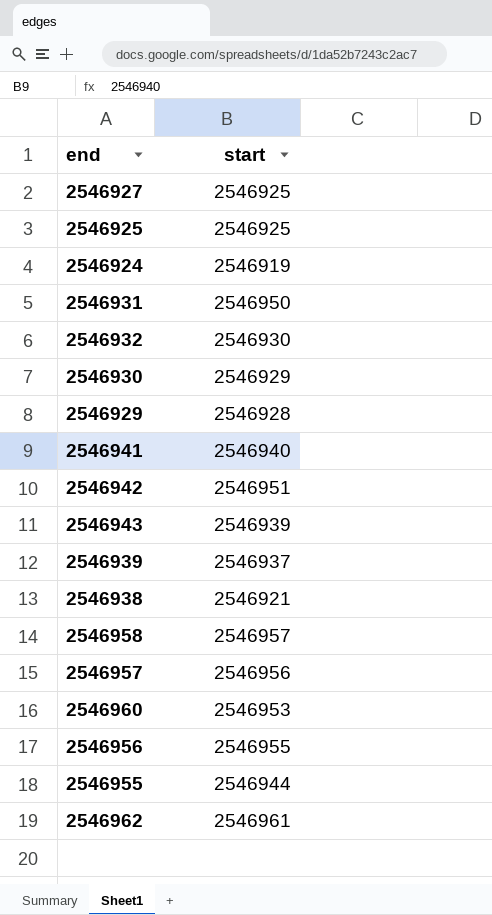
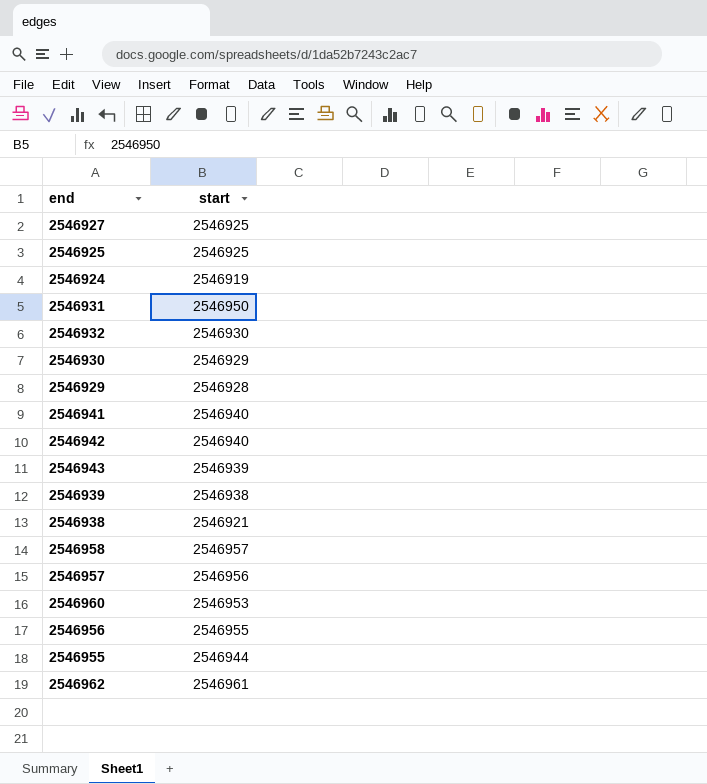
2546942 | start: 2546951 -> 2546940
2546939 | start: 2546937 -> 2546938

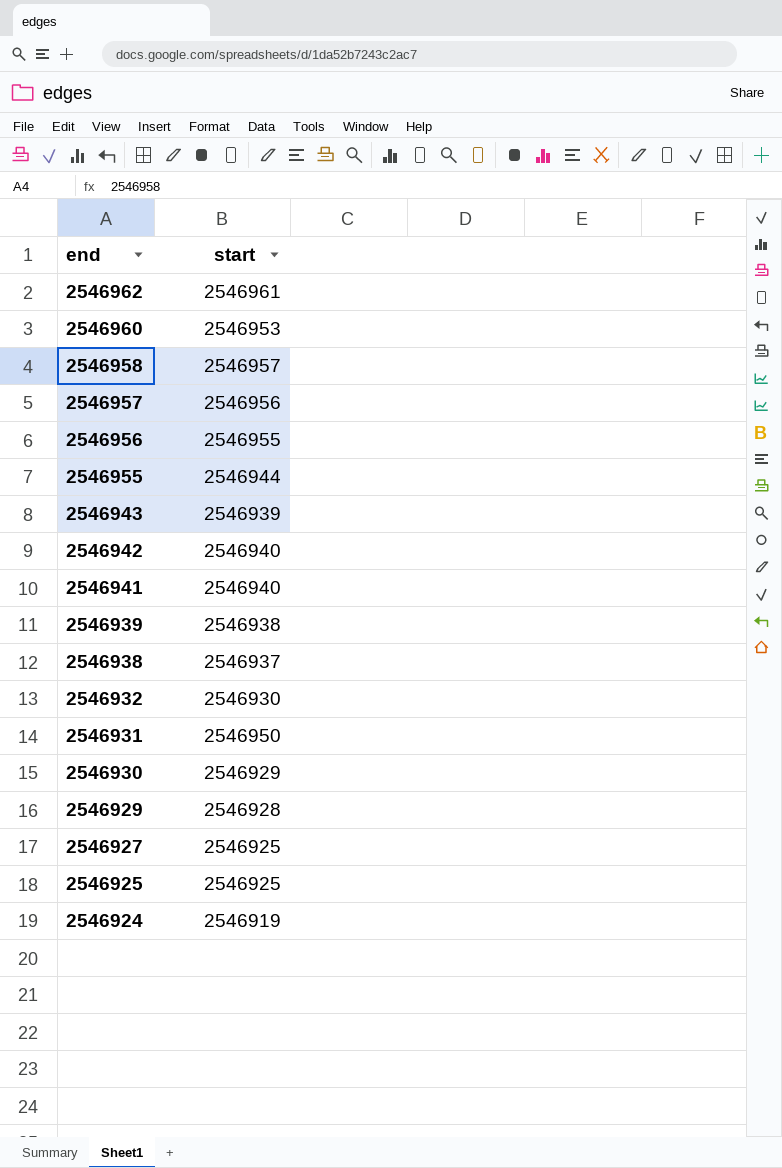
row order: none -> end descending
2546938 | start: 2546921 -> 2546937

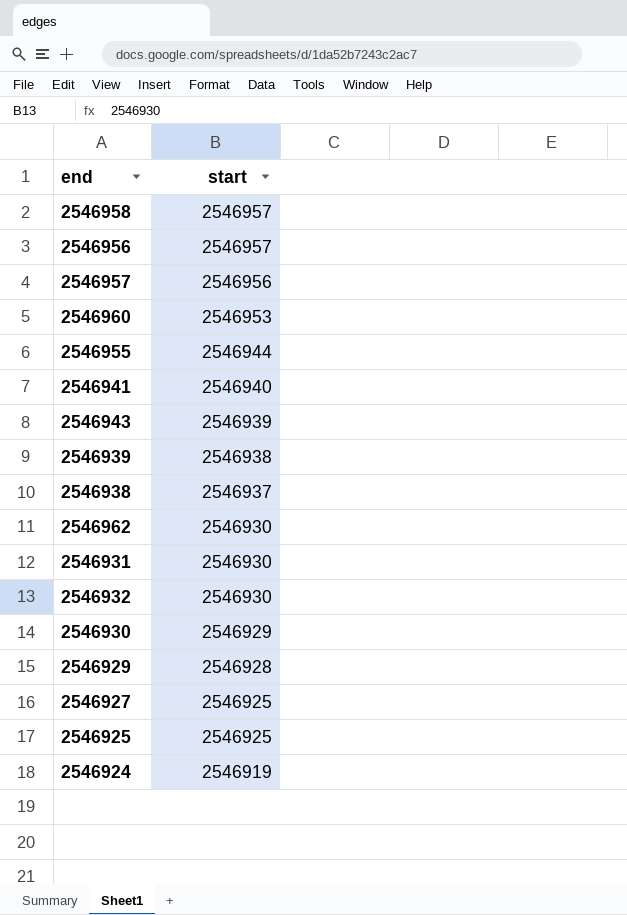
row order: end descending -> start descending
row 2546942: 2546940 -> none
2546956 | start: 2546955 -> 2546957
2546962 | start: 2546961 -> 2546930
2546931 | start: 2546950 -> 2546930

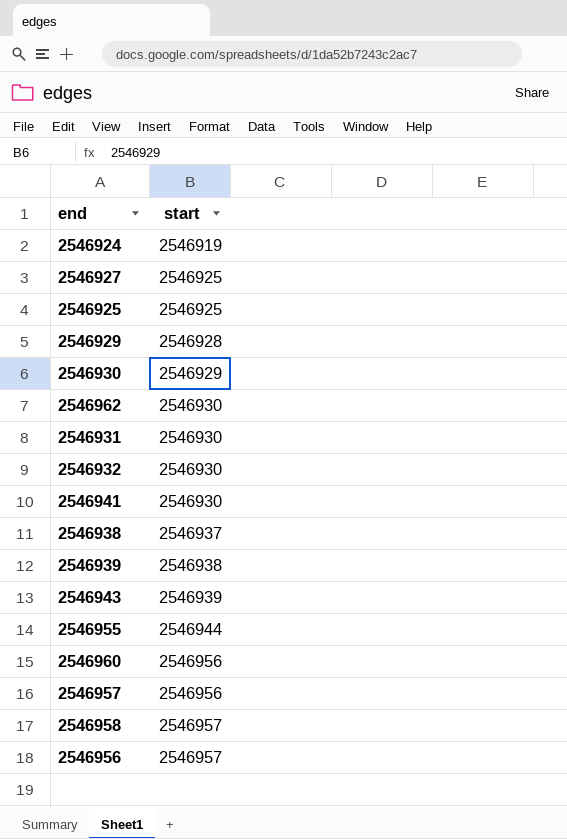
row order: start descending -> start ascending
2546941 | start: 2546940 -> 2546930
2546960 | start: 2546953 -> 2546956

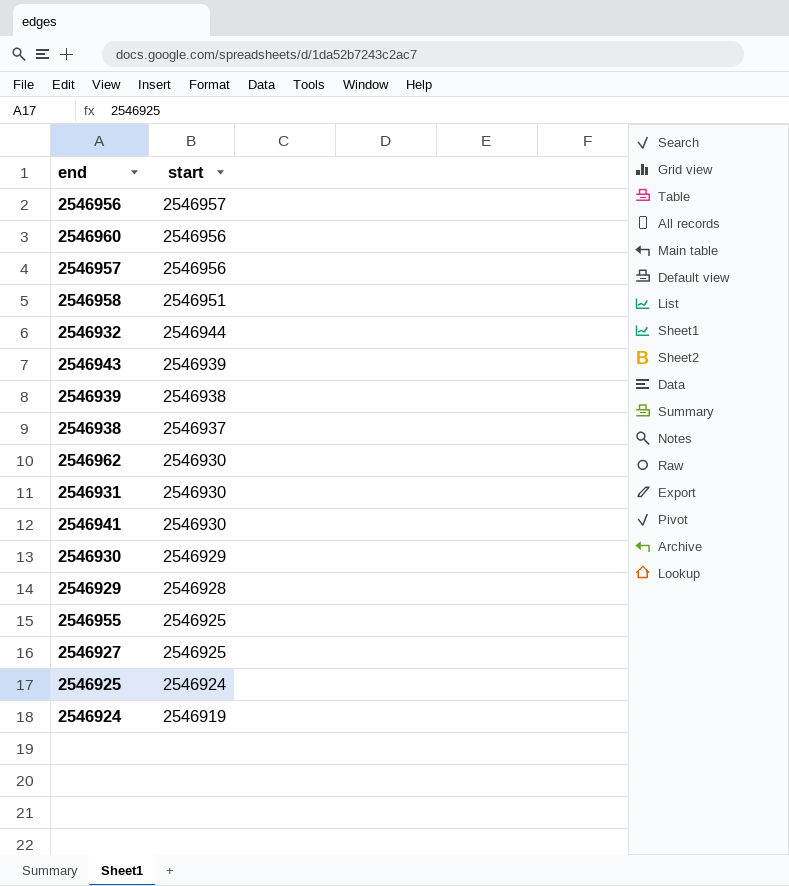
row order: start ascending -> start descending
2546958 | start: 2546957 -> 2546951
2546932 | start: 2546930 -> 2546944
2546955 | start: 2546944 -> 2546925
2546925 | start: 2546925 -> 2546924

